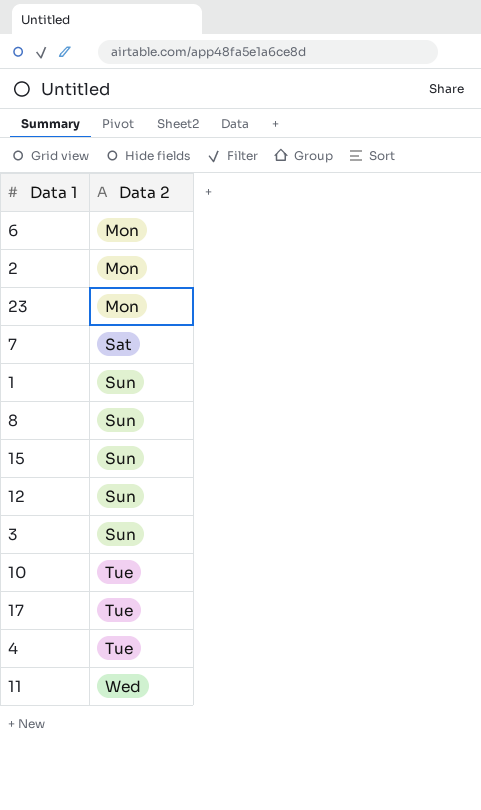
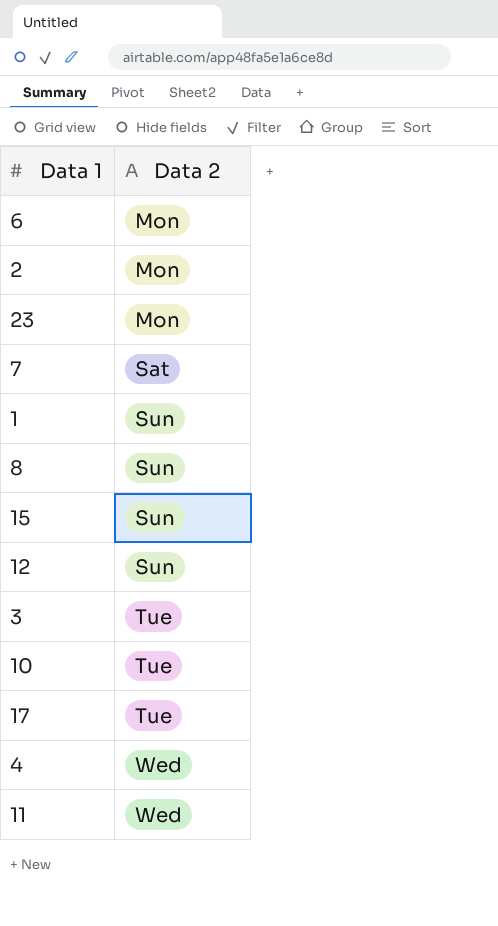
3 | Data 2: Sun -> Tue
4 | Data 2: Tue -> Wed

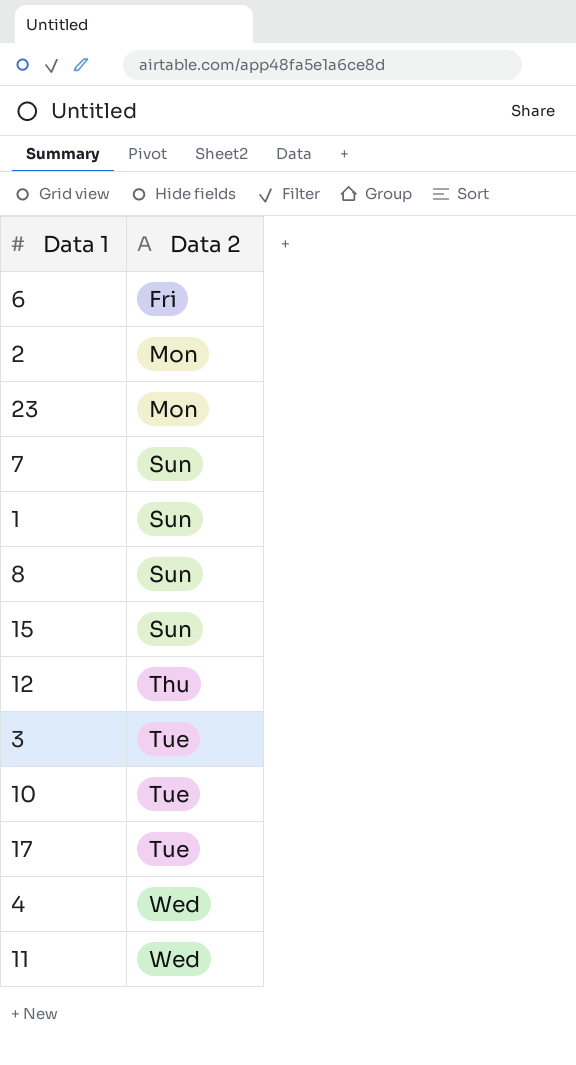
6 | Data 2: Mon -> Fri
7 | Data 2: Sat -> Sun
12 | Data 2: Sun -> Thu

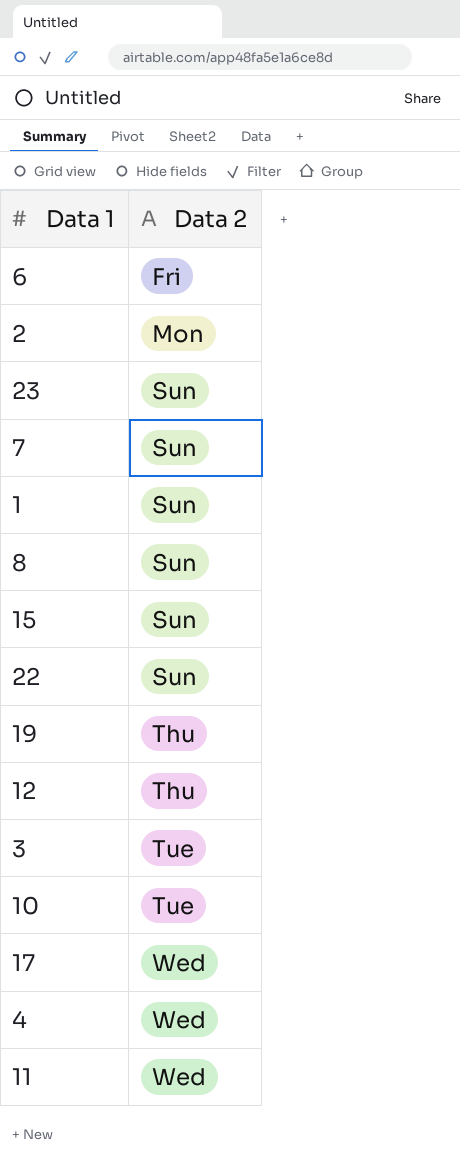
23 | Data 2: Mon -> Sun
row 22: none -> Sun
row 19: none -> Thu
17 | Data 2: Tue -> Wed

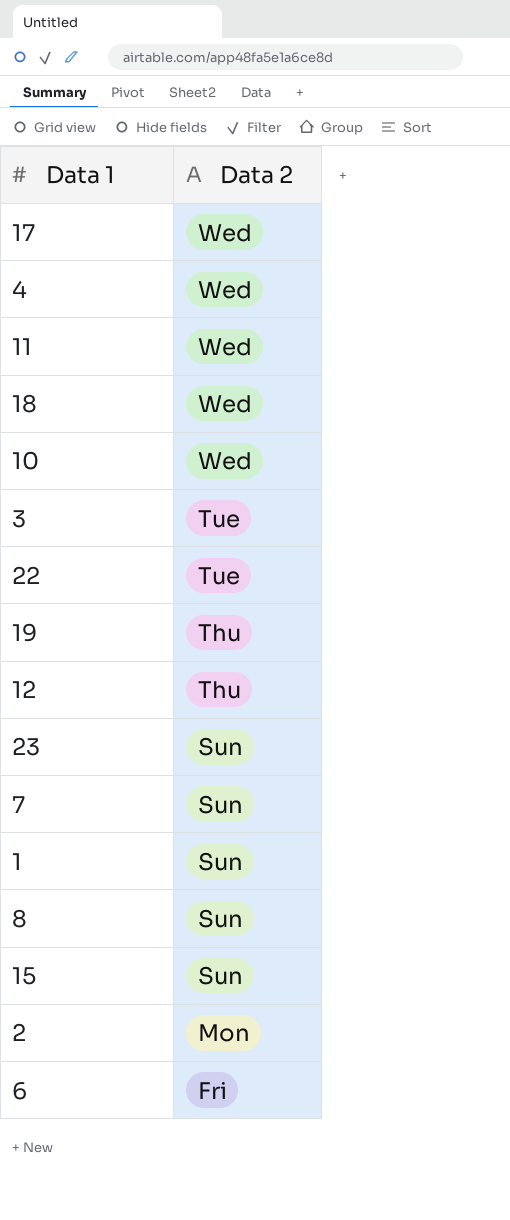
row order: Data 2 ascending -> Data 2 descending
row 18: none -> Wed
10 | Data 2: Tue -> Wed
22 | Data 2: Sun -> Tue

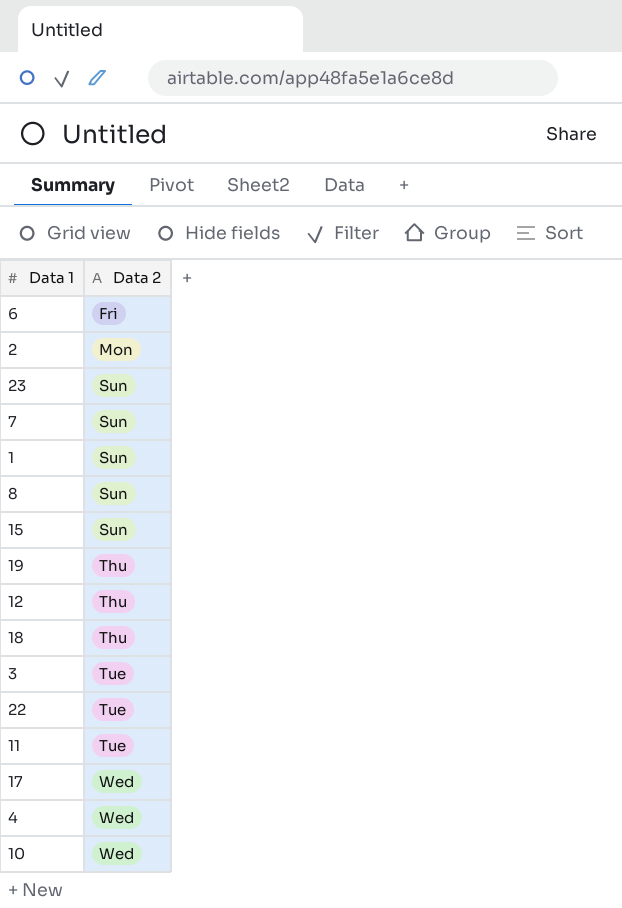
row order: Data 2 descending -> Data 2 ascending
18 | Data 2: Wed -> Thu
11 | Data 2: Wed -> Tue

